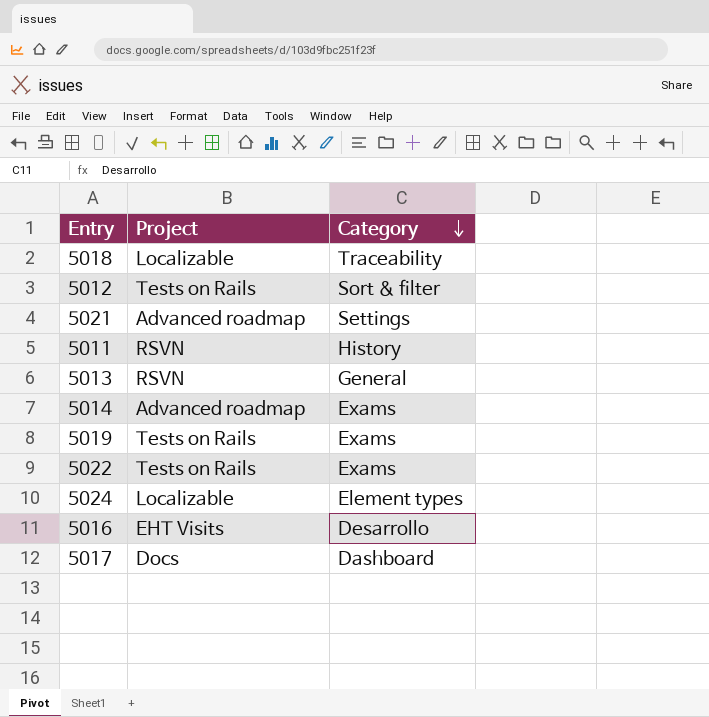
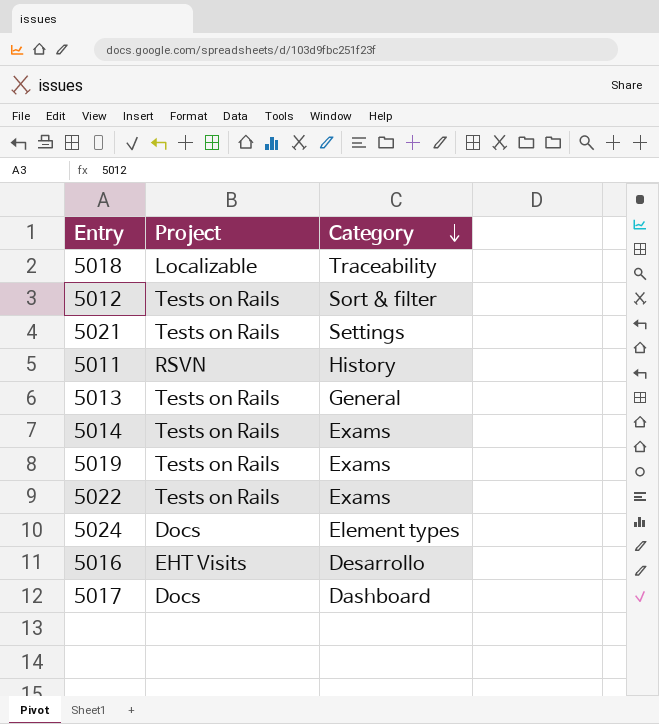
5021 | Project: Advanced roadmap -> Tests on Rails
5013 | Project: RSVN -> Tests on Rails
5014 | Project: Advanced roadmap -> Tests on Rails
5024 | Project: Localizable -> Docs

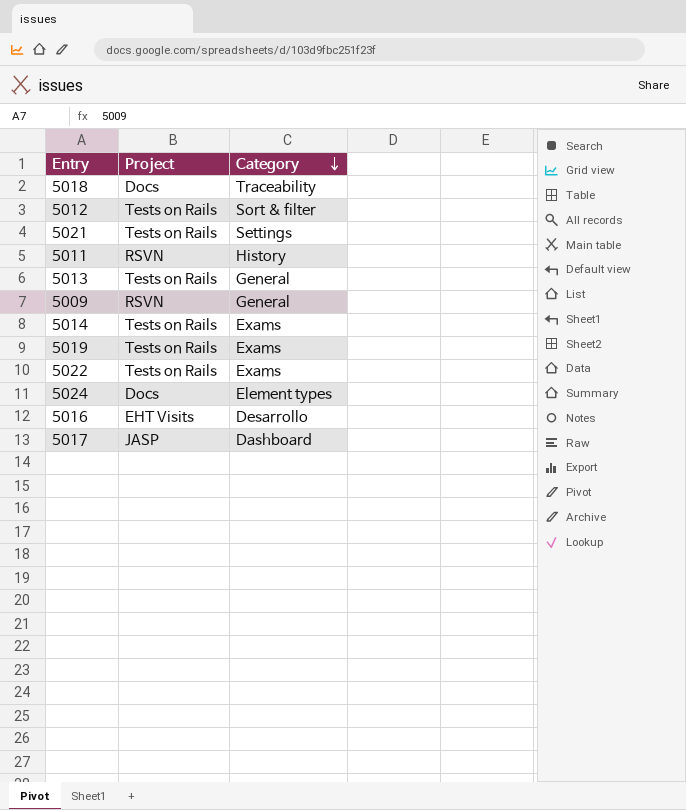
5018 | Project: Localizable -> Docs
row 5009: none -> RSVN | General
5017 | Project: Docs -> JASP

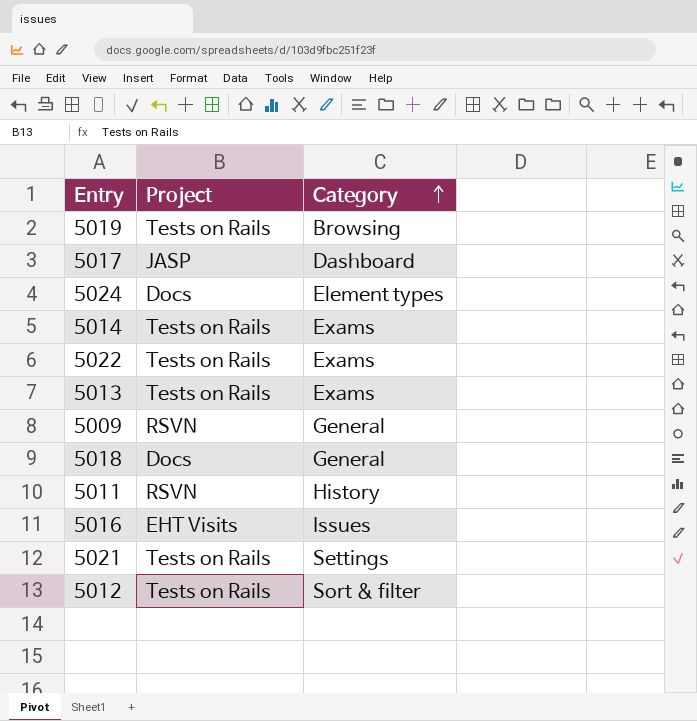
row order: Category descending -> Category ascending
5019 | Category: Exams -> Browsing
5013 | Category: General -> Exams
5018 | Category: Traceability -> General
5016 | Category: Desarrollo -> Issues

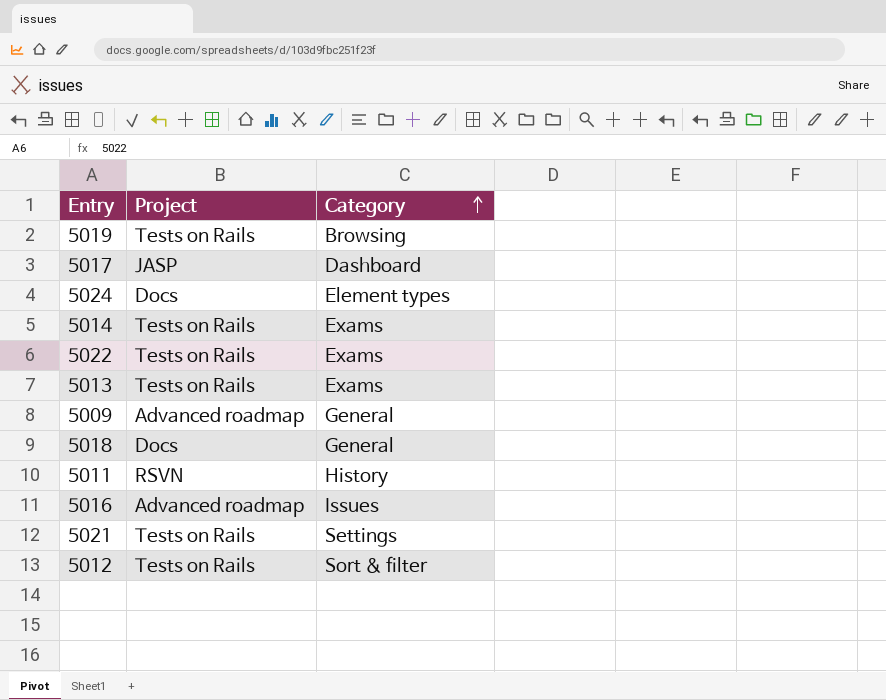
5009 | Project: RSVN -> Advanced roadmap
5016 | Project: EHT Visits -> Advanced roadmap

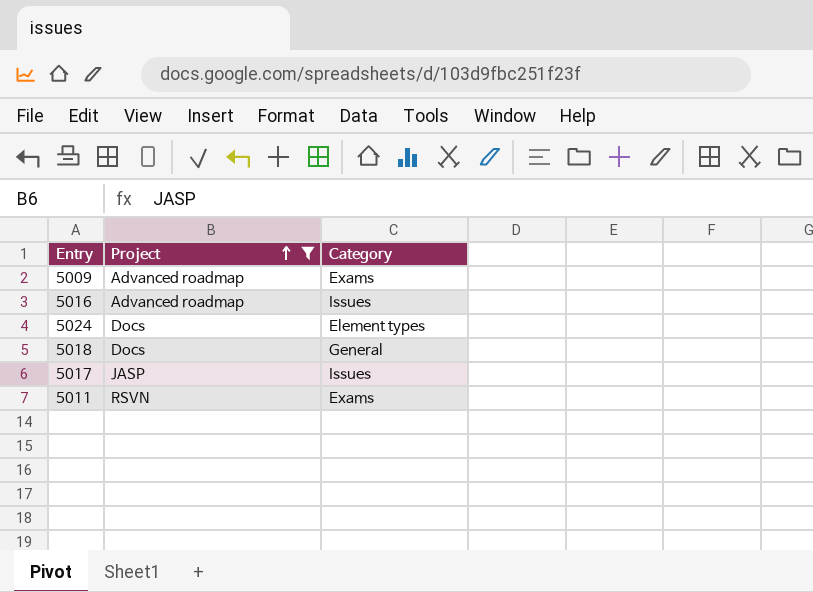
filter: none -> Project != Tests on Rails
row order: Category ascending -> Project ascending
5009 | Category: General -> Exams
5017 | Category: Dashboard -> Issues
5011 | Category: History -> Exams

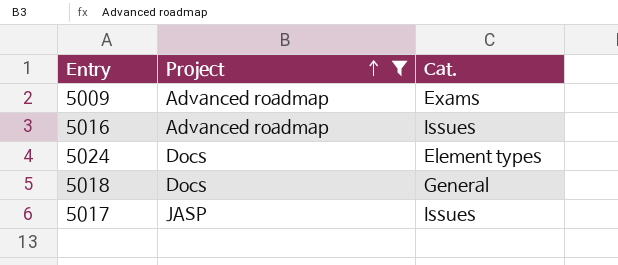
column name: Category -> Cat.
row 5011: RSVN | Exams -> none

